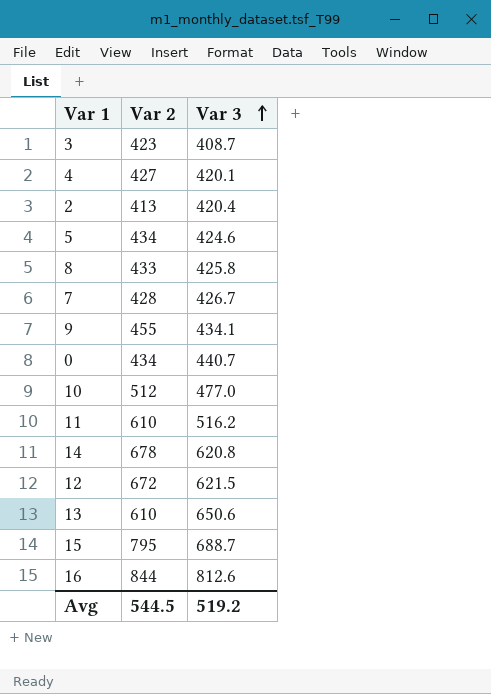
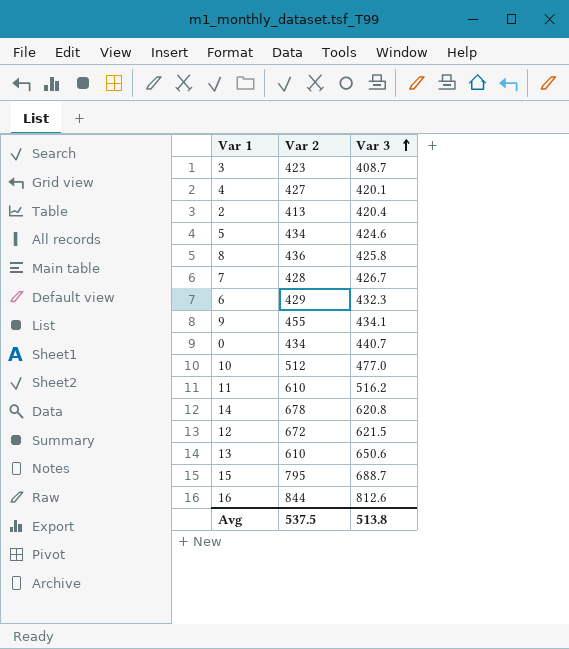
8 | Var 2: 433 -> 436
row 6: none -> 429 | 432.3
Avg | Var 2: 544.5 -> 537.5
Avg | Var 3: 519.2 -> 513.8

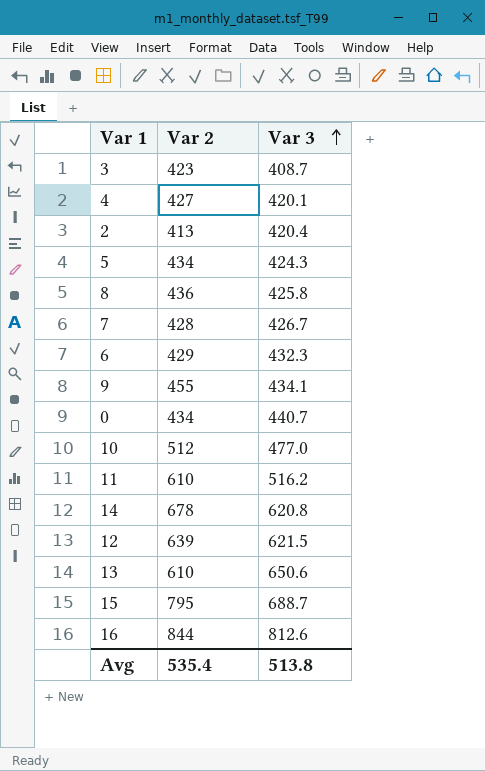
5 | Var 3: 424.6 -> 424.3
12 | Var 2: 672 -> 639
Avg | Var 2: 537.5 -> 535.4

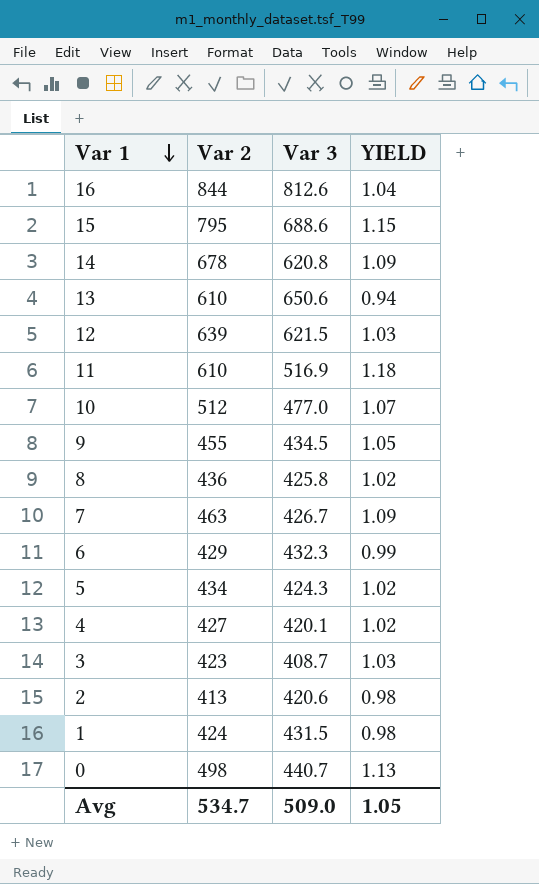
row order: Var 3 ascending -> Var 1 descending
column YIELD | formula: none -> [Var 2] / [Var 3]
15 | Var 3: 688.7 -> 688.6
11 | Var 3: 516.2 -> 516.9
9 | Var 3: 434.1 -> 434.5
7 | Var 2: 428 -> 463
2 | Var 3: 420.4 -> 420.6
row 1: none -> 424 | 431.5 | 0.98
0 | Var 2: 434 -> 498
Avg | Var 2: 535.4 -> 534.7
Avg | Var 3: 513.8 -> 509.0

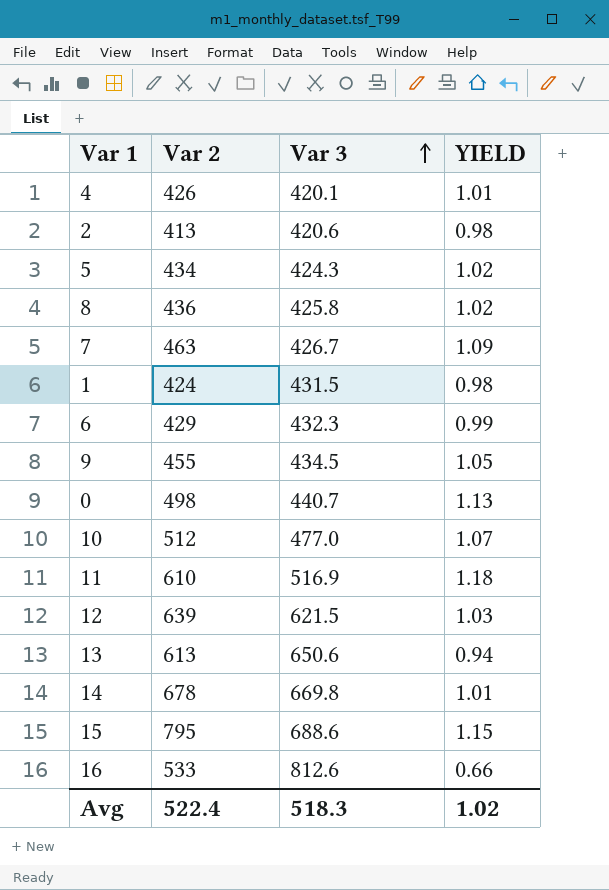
row order: Var 1 descending -> Var 3 ascending
row 3: 423 | 408.7 | 1.03 -> none
4 | Var 2: 427 -> 426
4 | YIELD: 1.02 -> 1.01
13 | Var 2: 610 -> 613
14 | Var 3: 620.8 -> 669.8
14 | YIELD: 1.09 -> 1.01
16 | Var 2: 844 -> 533
16 | YIELD: 1.04 -> 0.66
Avg | Var 2: 534.7 -> 522.4
Avg | Var 3: 509.0 -> 518.3
Avg | YIELD: 1.05 -> 1.02

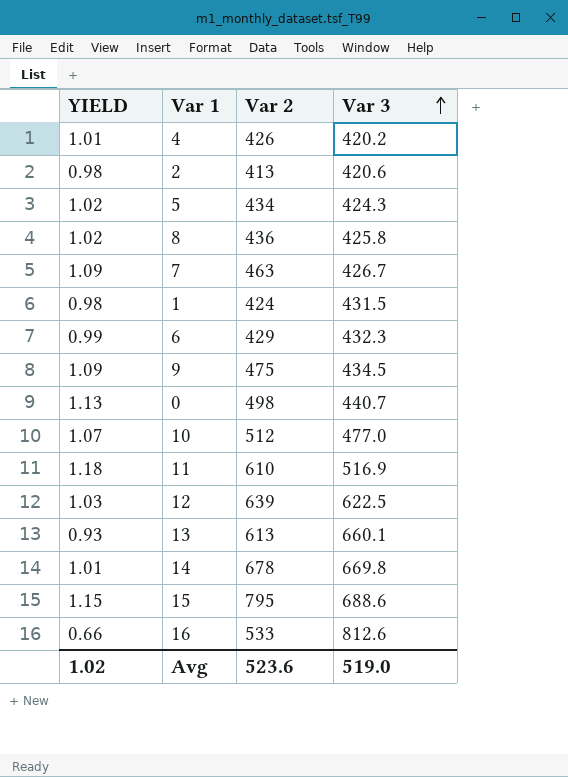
column YIELD | position: 4 -> 1
4 | Var 3: 420.1 -> 420.2
9 | YIELD: 1.05 -> 1.09
9 | Var 2: 455 -> 475
12 | Var 3: 621.5 -> 622.5
13 | YIELD: 0.94 -> 0.93
13 | Var 3: 650.6 -> 660.1
Avg | Var 2: 522.4 -> 523.6
Avg | Var 3: 518.3 -> 519.0

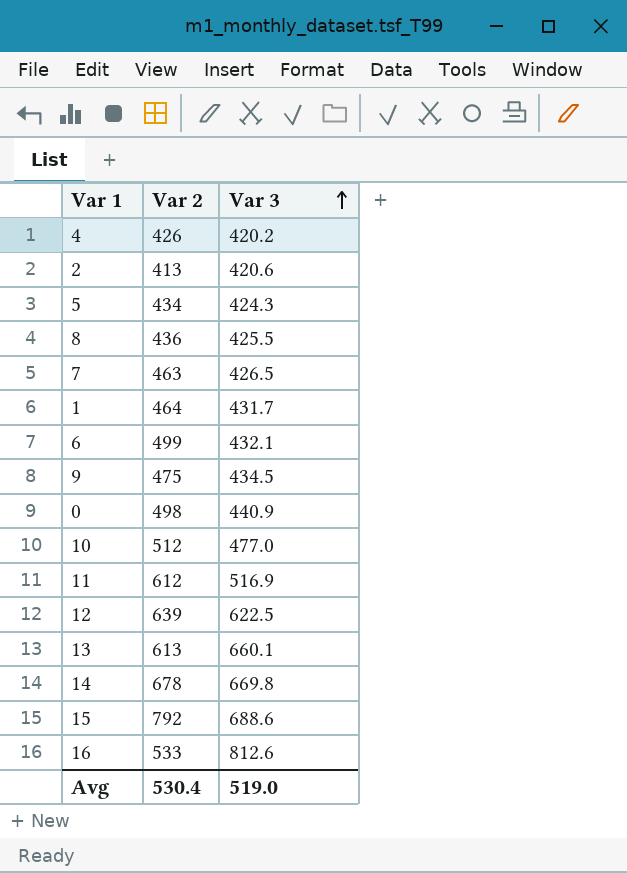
column YIELD | formula: [Var 2] / [Var 3] -> none
8 | Var 3: 425.8 -> 425.5
7 | Var 3: 426.7 -> 426.5
1 | Var 2: 424 -> 464
1 | Var 3: 431.5 -> 431.7
6 | Var 2: 429 -> 499
6 | Var 3: 432.3 -> 432.1
0 | Var 3: 440.7 -> 440.9
11 | Var 2: 610 -> 612
15 | Var 2: 795 -> 792
Avg | Var 2: 523.6 -> 530.4

